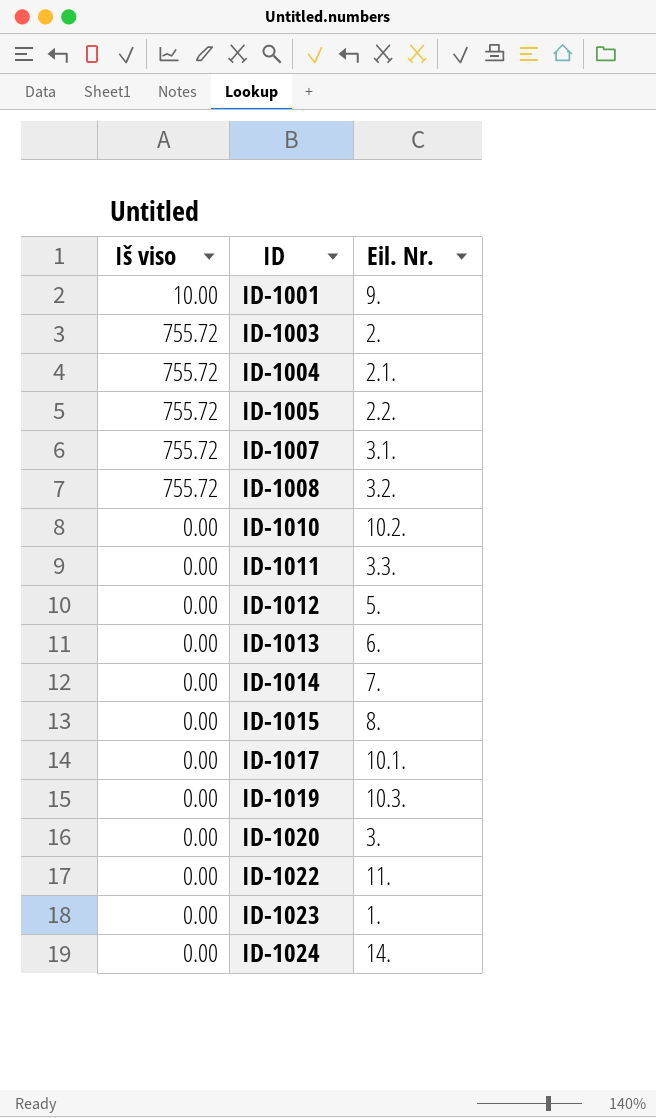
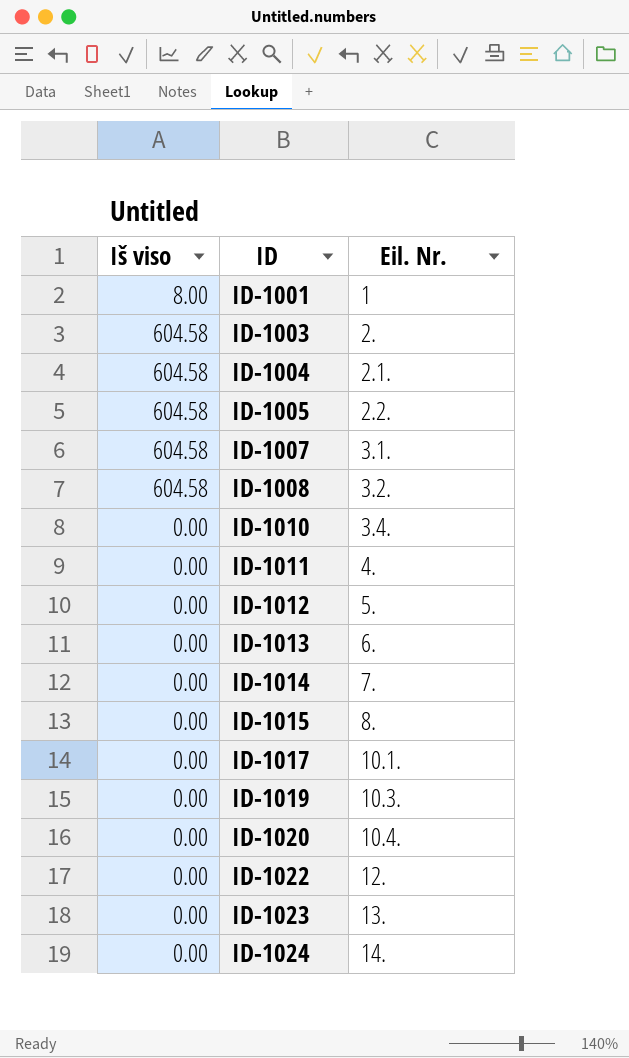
ID-1001 | Iš viso: 10.00 -> 8.00
ID-1001 | Eil. Nr.: 9. -> 1
ID-1003 | Iš viso: 755.72 -> 604.58
ID-1004 | Iš viso: 755.72 -> 604.58
ID-1005 | Iš viso: 755.72 -> 604.58
ID-1007 | Iš viso: 755.72 -> 604.58
ID-1008 | Iš viso: 755.72 -> 604.58
ID-1010 | Eil. Nr.: 10.2. -> 3.4.
ID-1011 | Eil. Nr.: 3.3. -> 4.
ID-1020 | Eil. Nr.: 3. -> 10.4.
ID-1022 | Eil. Nr.: 11. -> 12.
ID-1023 | Eil. Nr.: 1. -> 13.

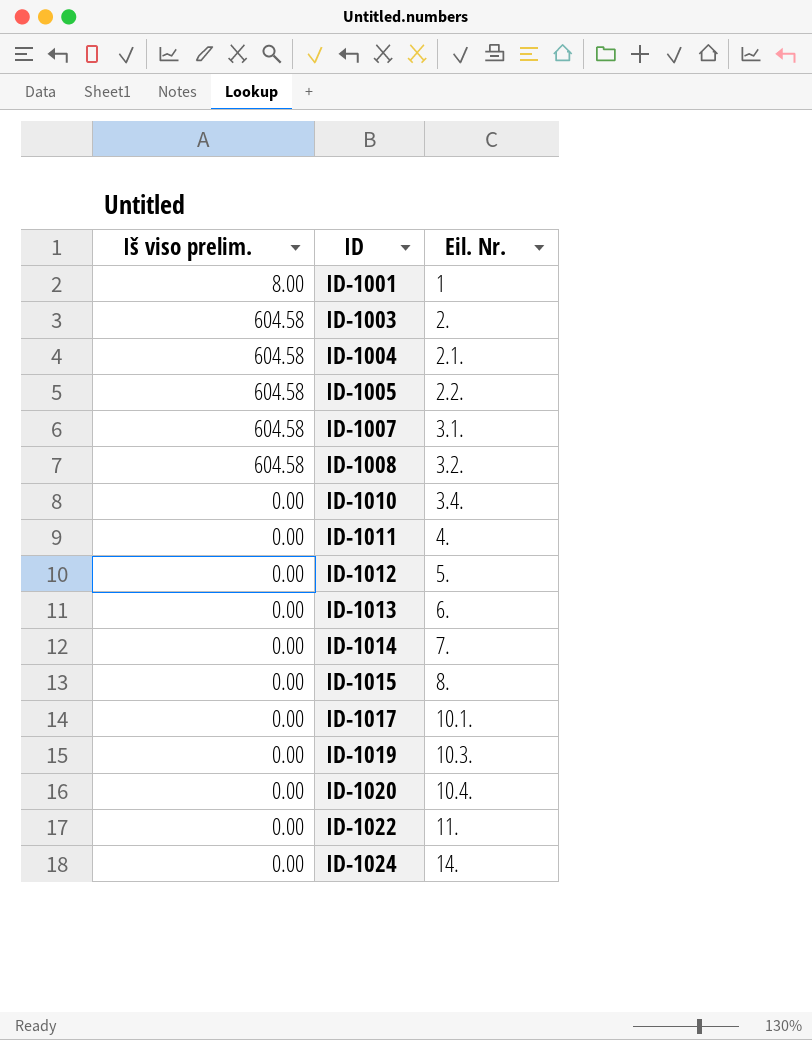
column name: Iš viso -> Iš viso prelim.
row ID-1023: 0.00 | 13. -> none
ID-1022 | Eil. Nr.: 12. -> 11.

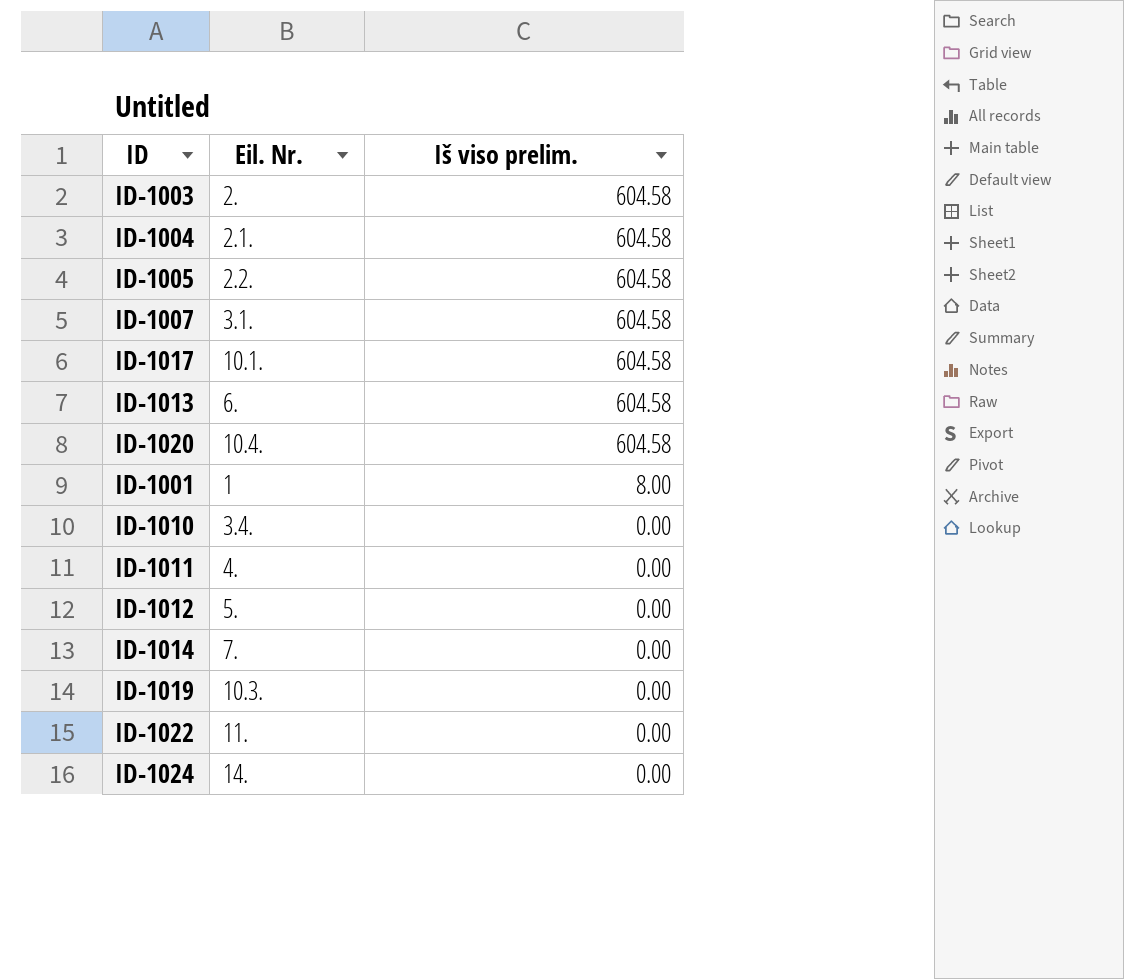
row order: ID ascending -> Iš viso prelim. descending
column Iš viso prelim. | position: 1 -> 3
row ID-1008: 604.58 | 3.2. -> none
row ID-1015: 0.00 | 8. -> none
ID-1017 | Iš viso prelim.: 0.00 -> 604.58
ID-1013 | Iš viso prelim.: 0.00 -> 604.58
ID-1020 | Iš viso prelim.: 0.00 -> 604.58

